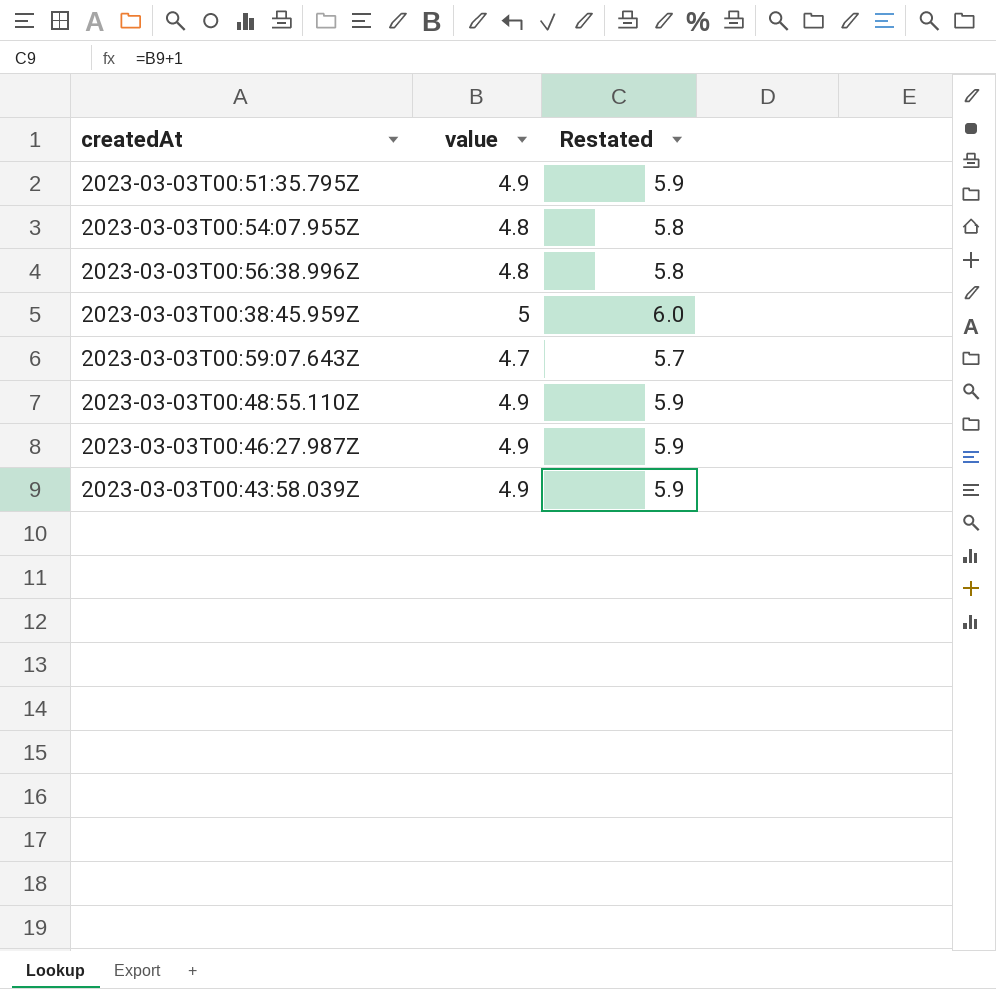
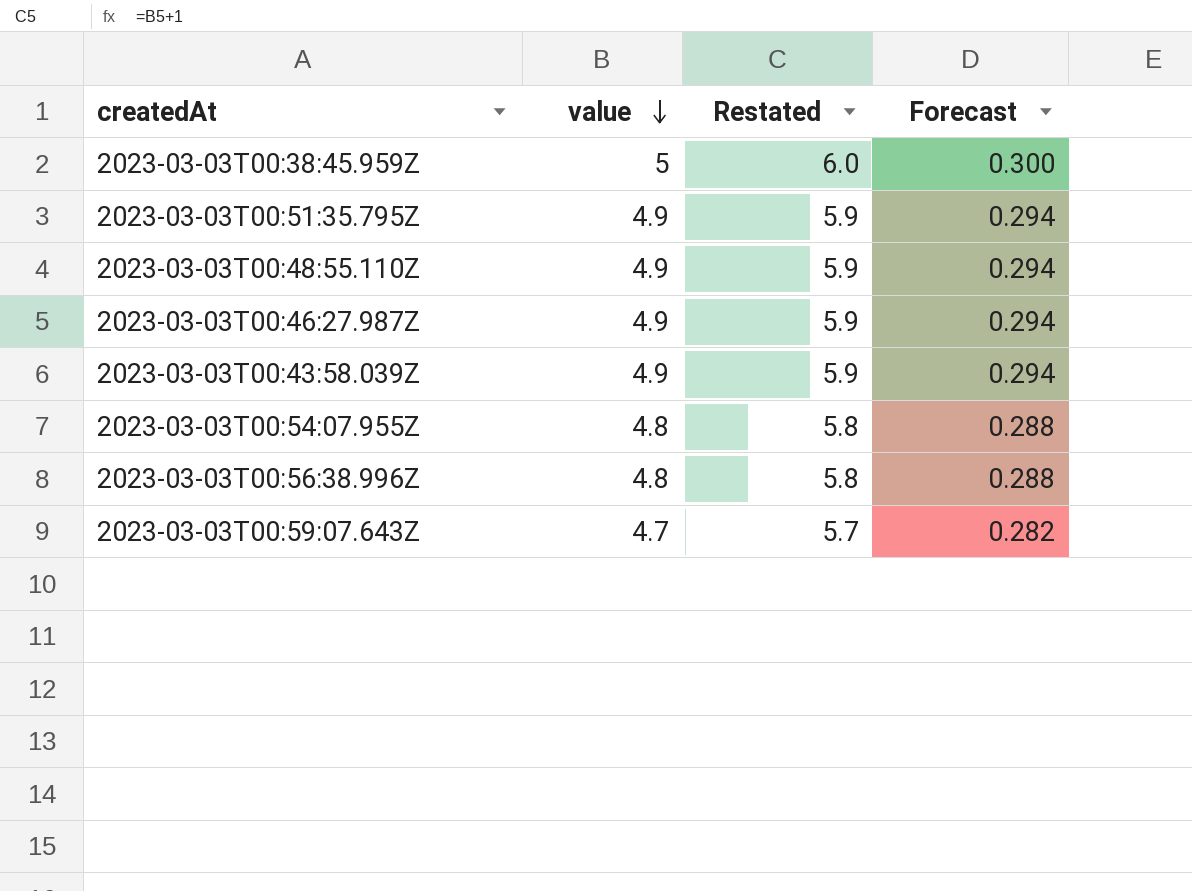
row order: none -> value descending
column Forecast | formula: none -> [value] * 0.06

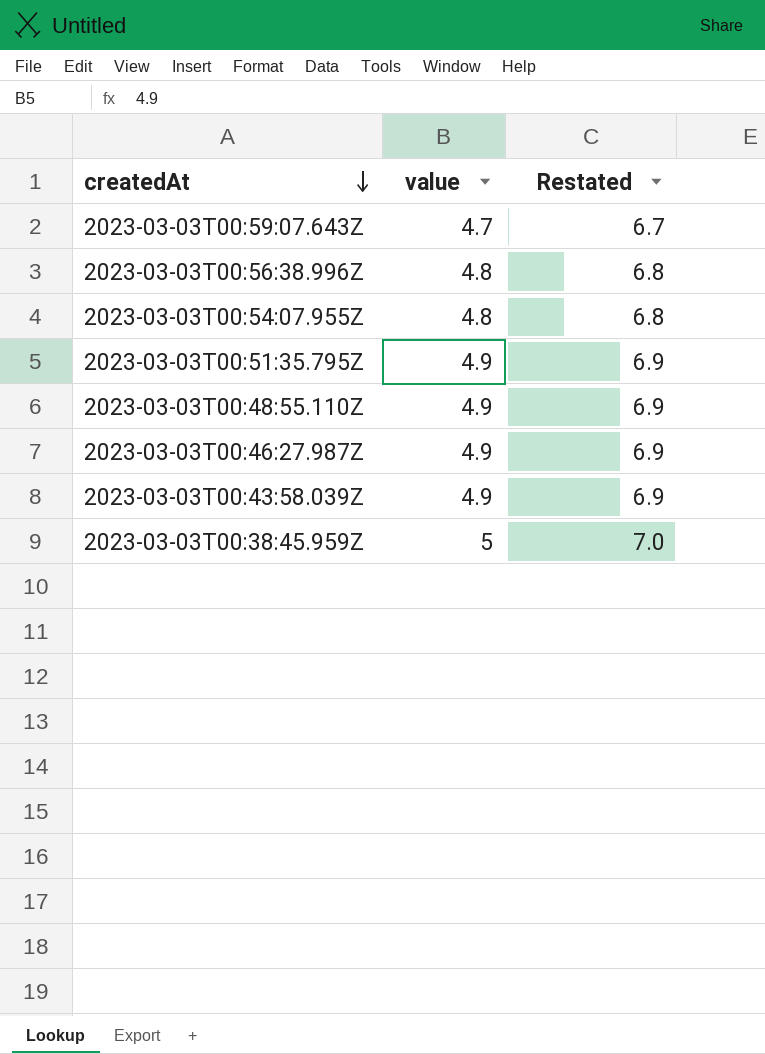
row order: value descending -> createdAt descending
column Forecast | formula: [value] * 0.06 -> none
column Restated | formula: [value] + 1 -> [value] + 2

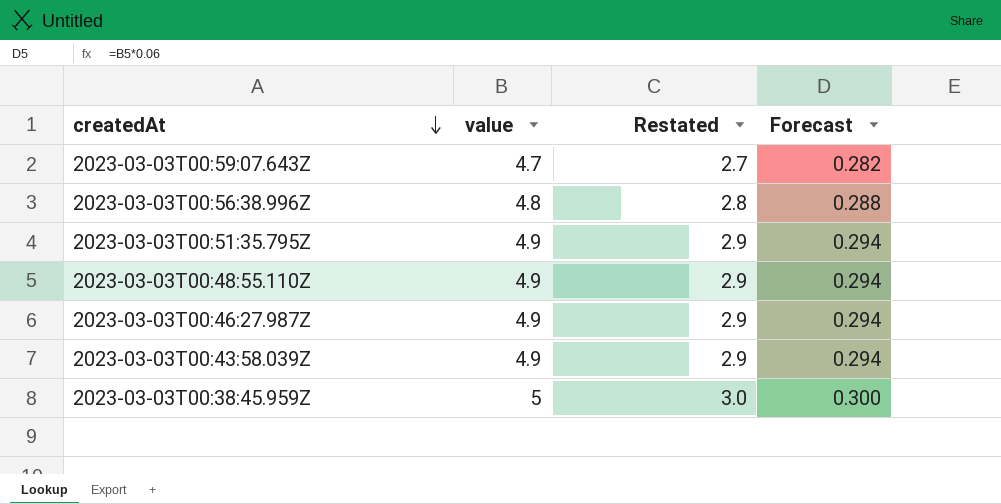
column Restated | formula: [value] + 2 -> [value] - 2
column Forecast | formula: none -> [value] * 0.06
row 2023-03-03T00:54:07.955Z: 4.8 | 6.8 -> none

